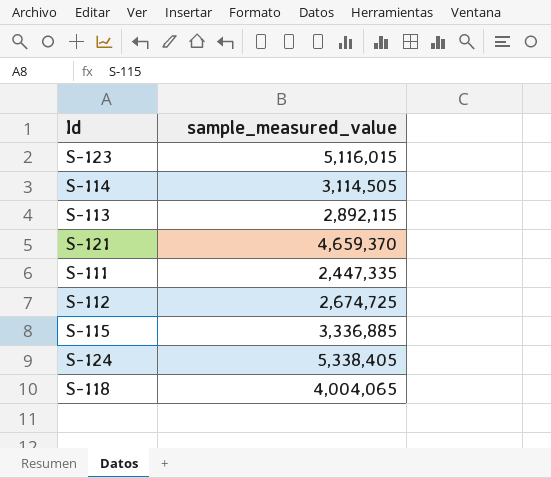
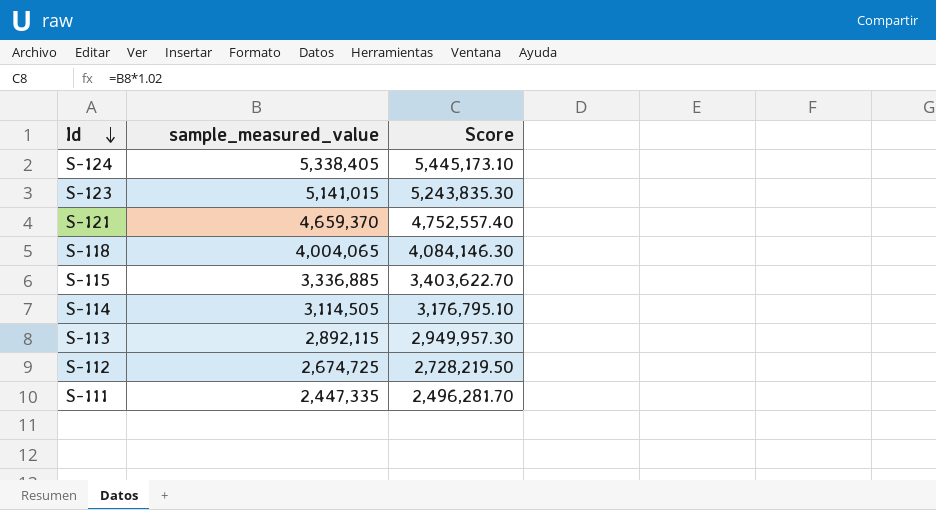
row order: none -> Id descending
column Score | formula: none -> [sample_measured_value] * 1.02
S-123 | sample_measured_value: 5,116,015 -> 5,141,015

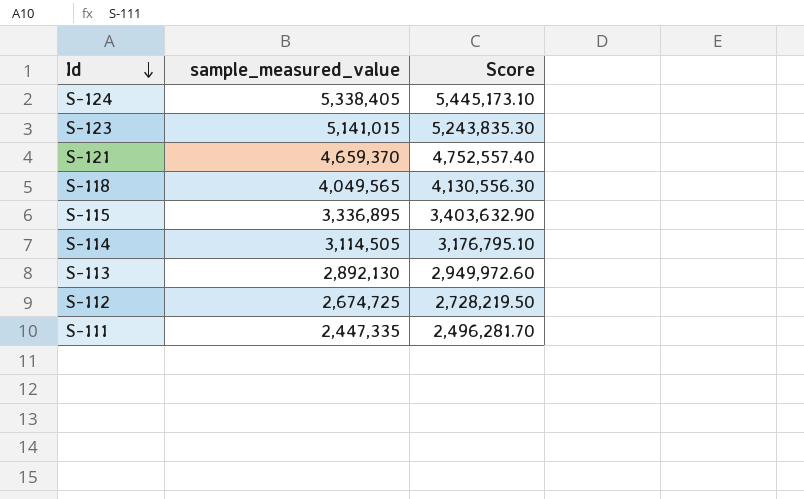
S-118 | sample_measured_value: 4,004,065 -> 4,049,565
S-118 | Score: 4,084,146.30 -> 4,130,556.30
S-115 | sample_measured_value: 3,336,885 -> 3,336,895
S-115 | Score: 3,403,622.70 -> 3,403,632.90
S-113 | sample_measured_value: 2,892,115 -> 2,892,130
S-113 | Score: 2,949,957.30 -> 2,949,972.60

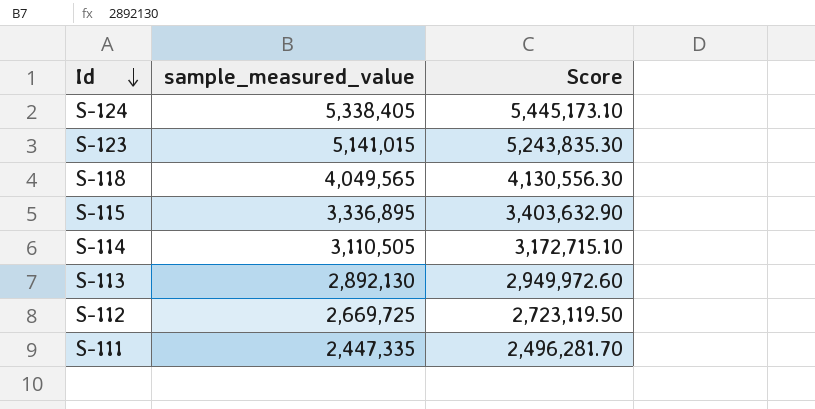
row S-121: 4,659,370 | 4,752,557.40 -> none
S-114 | sample_measured_value: 3,114,505 -> 3,110,505
S-114 | Score: 3,176,795.10 -> 3,172,715.10
S-112 | sample_measured_value: 2,674,725 -> 2,669,725
S-112 | Score: 2,728,219.50 -> 2,723,119.50

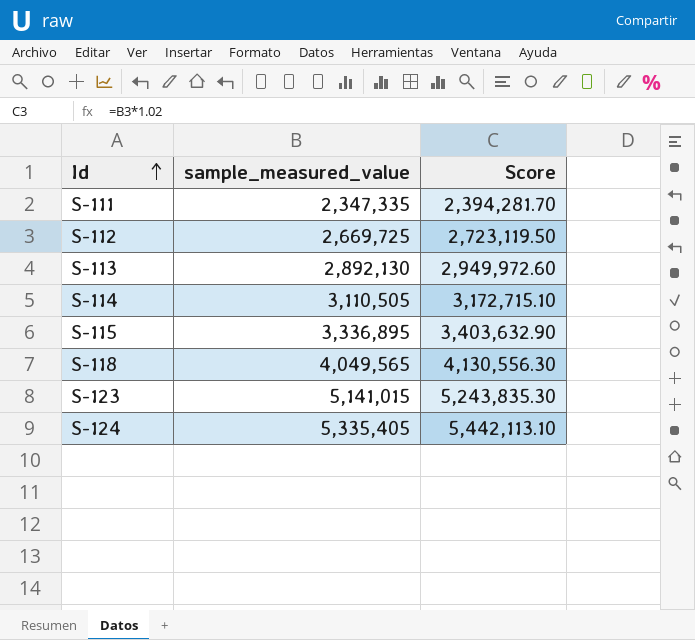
row order: Id descending -> Id ascending
S-111 | sample_measured_value: 2,447,335 -> 2,347,335
S-111 | Score: 2,496,281.70 -> 2,394,281.70
S-124 | sample_measured_value: 5,338,405 -> 5,335,405
S-124 | Score: 5,445,173.10 -> 5,442,113.10

